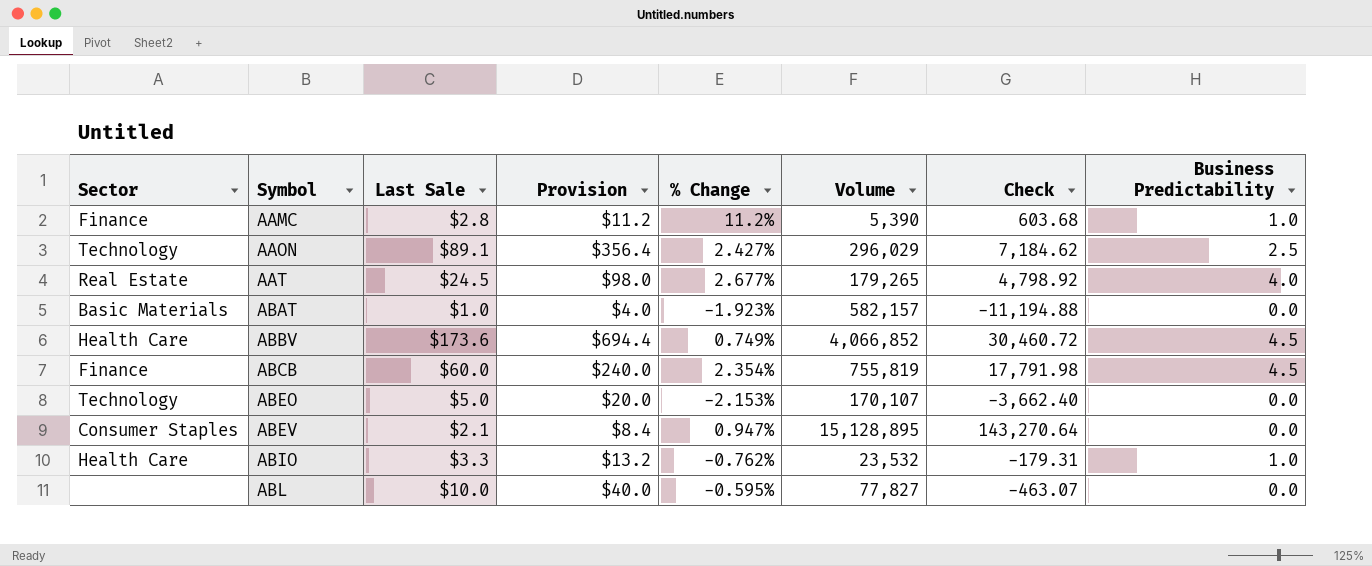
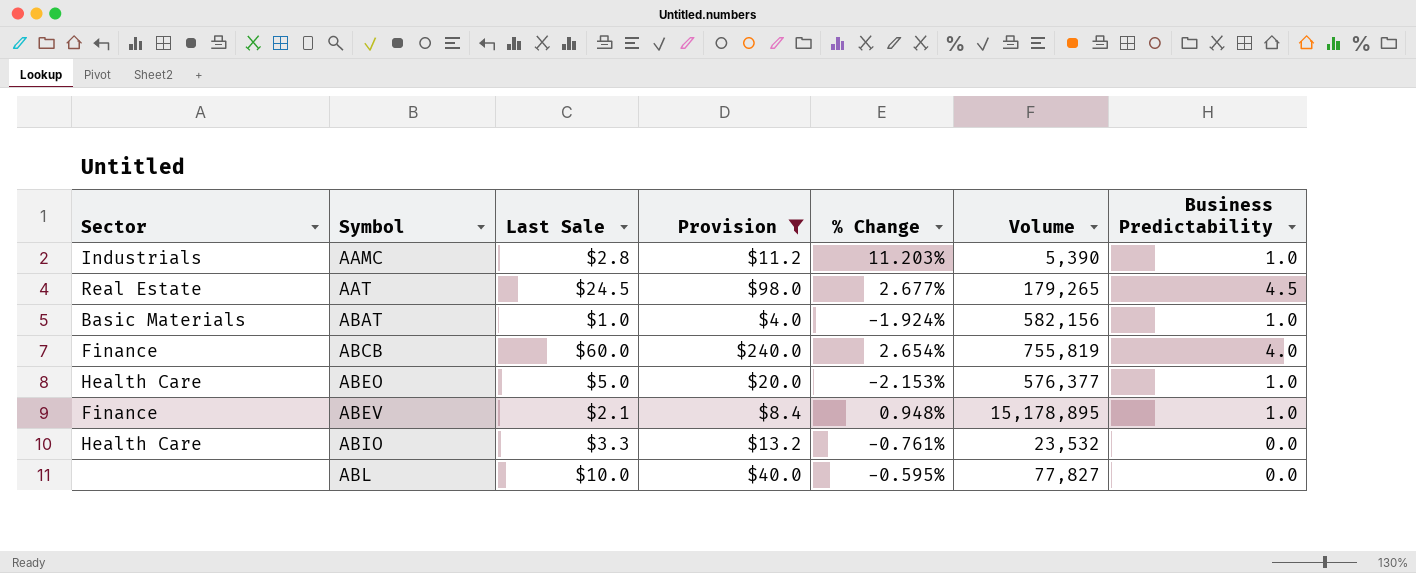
filter: none -> Provision <= $240.0
column Check | formula: [% Change] * [Volume] -> none
AAMC | Sector: Finance -> Industrials
AAMC | % Change: 11.2% -> 11.203%
AAT | Business Predictability: 4.0 -> 4.5
ABAT | % Change: -1.923% -> -1.924%
ABAT | Volume: 582,157 -> 582,156
ABAT | Business Predictability: 0.0 -> 1.0
ABCB | % Change: 2.354% -> 2.654%
ABCB | Business Predictability: 4.5 -> 4.0
ABEO | Sector: Technology -> Health Care
ABEO | Volume: 170,107 -> 576,377
ABEO | Business Predictability: 0.0 -> 1.0
ABEV | Sector: Consumer Staples -> Finance
ABEV | % Change: 0.947% -> 0.948%
ABEV | Volume: 15,128,895 -> 15,178,895
ABEV | Business Predictability: 0.0 -> 1.0
ABIO | % Change: -0.762% -> -0.761%
ABIO | Business Predictability: 1.0 -> 0.0

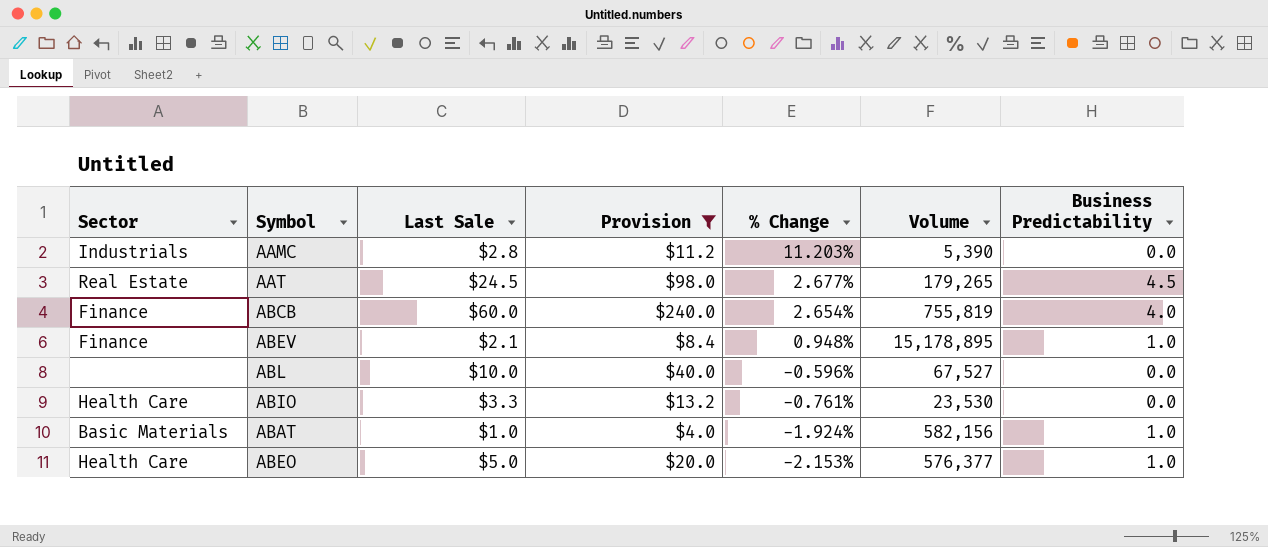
row order: Symbol ascending -> % Change descending
AAMC | Business Predictability: 1.0 -> 0.0
ABL | % Change: -0.595% -> -0.596%
ABL | Volume: 77,827 -> 67,527
ABIO | Volume: 23,532 -> 23,530

